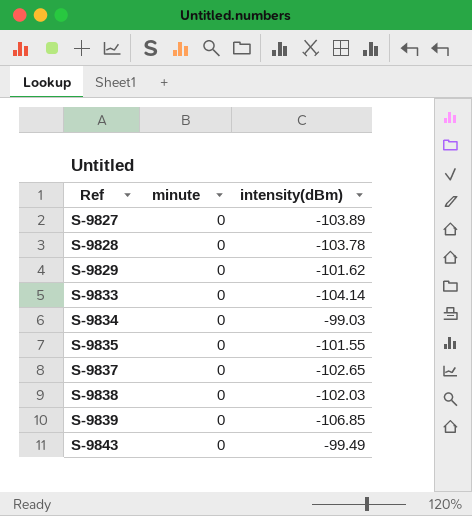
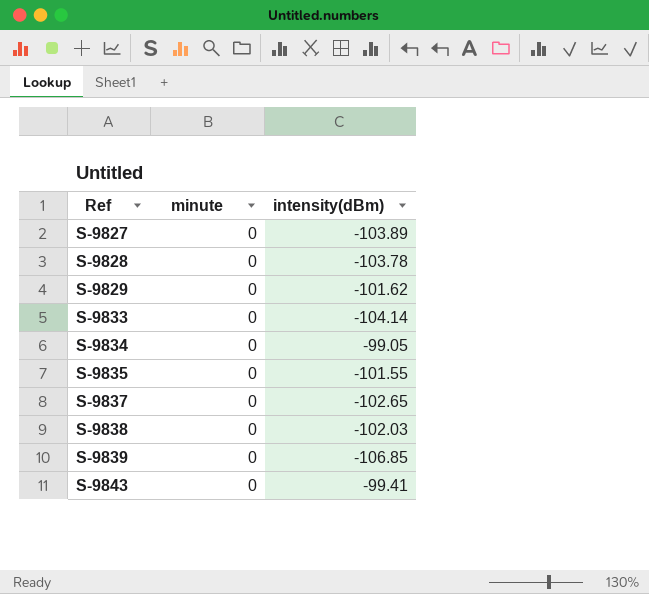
S-9834 | intensity(dBm): -99.03 -> -99.05
S-9843 | intensity(dBm): -99.49 -> -99.41

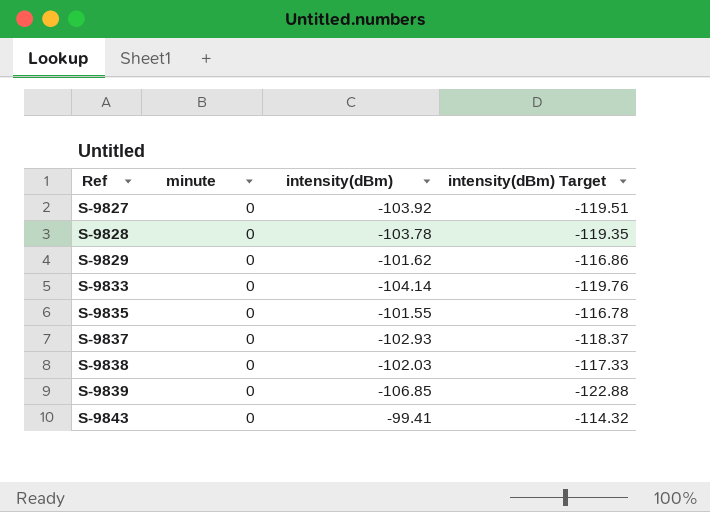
column intensity(dBm) Target | formula: none -> [intensity(dBm)] * 1.15
row S-9834: 0 | -99.05 -> none
S-9827 | intensity(dBm): -103.89 -> -103.92
S-9837 | intensity(dBm): -102.65 -> -102.93

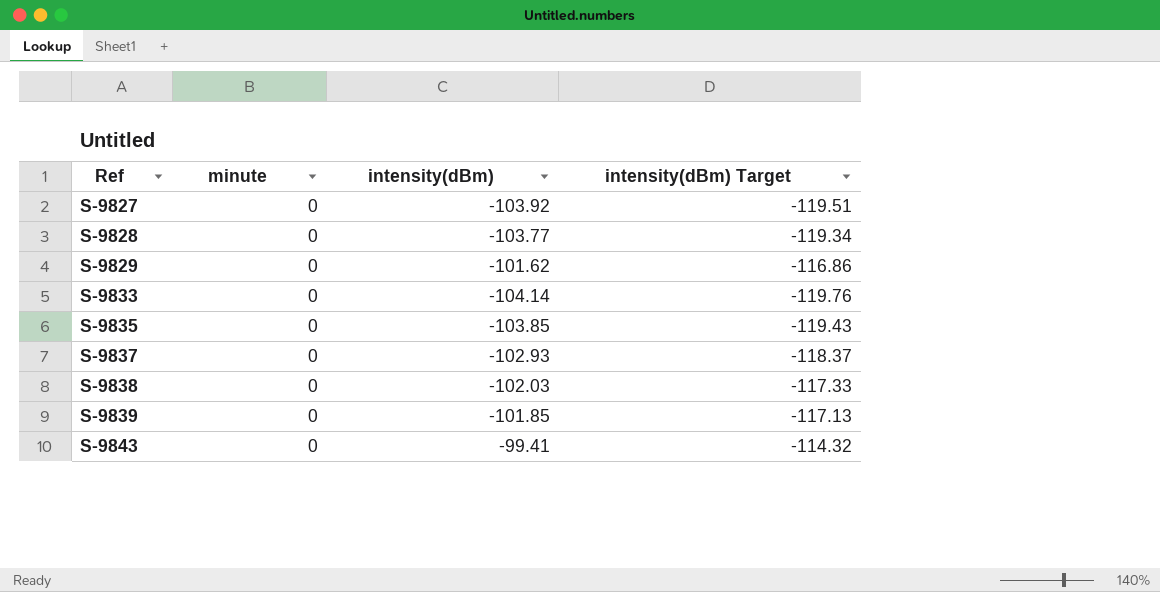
S-9828 | intensity(dBm): -103.78 -> -103.77
S-9828 | intensity(dBm) Target: -119.35 -> -119.34
S-9835 | intensity(dBm): -101.55 -> -103.85
S-9835 | intensity(dBm) Target: -116.78 -> -119.43
S-9839 | intensity(dBm): -106.85 -> -101.85
S-9839 | intensity(dBm) Target: -122.88 -> -117.13

